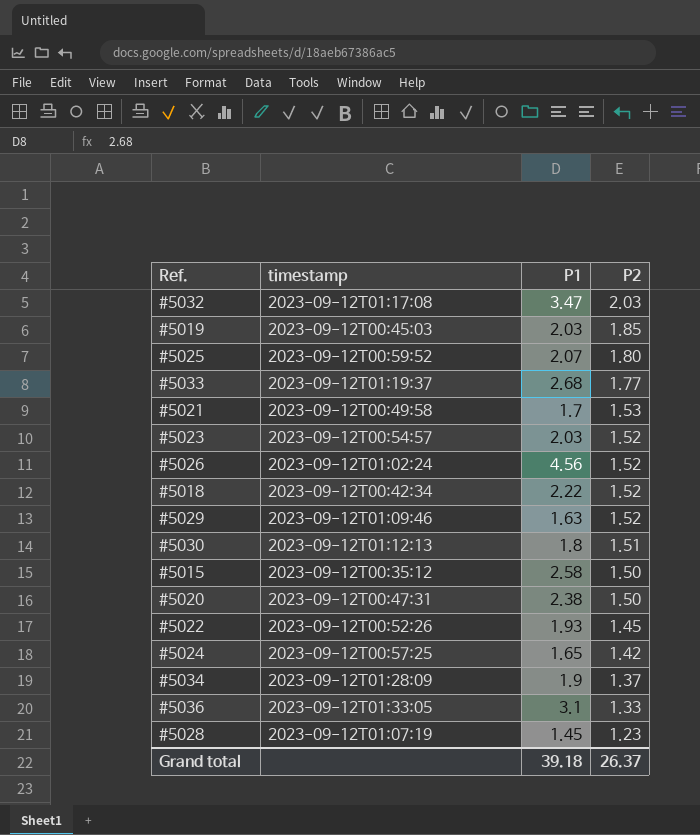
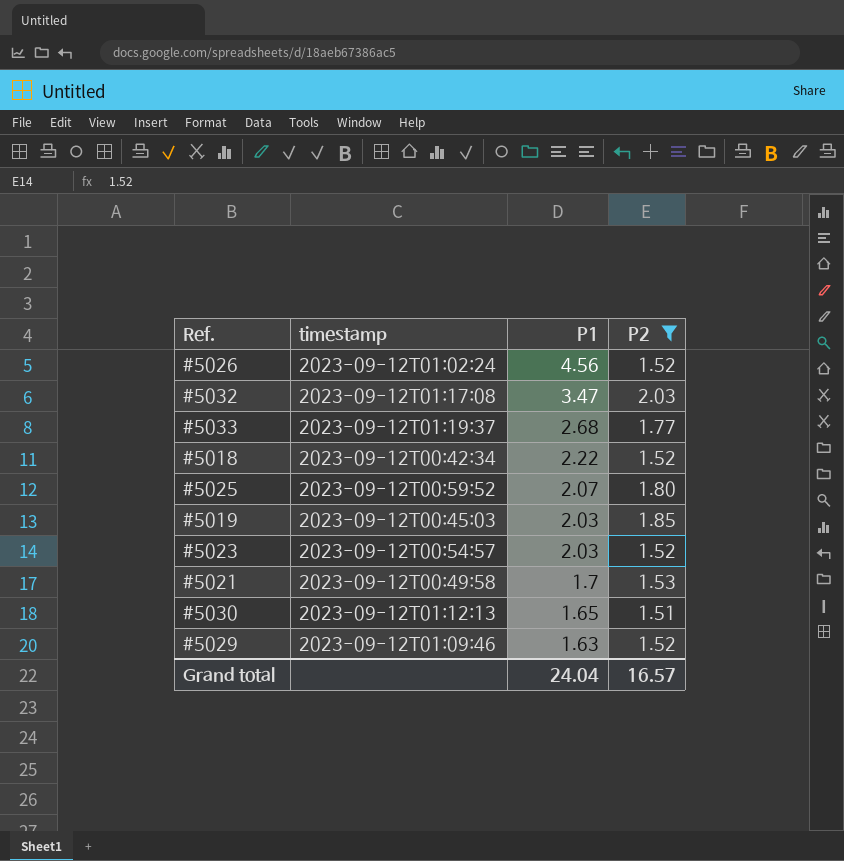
filter: none -> P2 >= 1.51
row order: P2 descending -> P1 descending
#5030 | P1: 1.8 -> 1.65
Grand total | P1: 39.18 -> 24.04
Grand total | P2: 26.37 -> 16.57

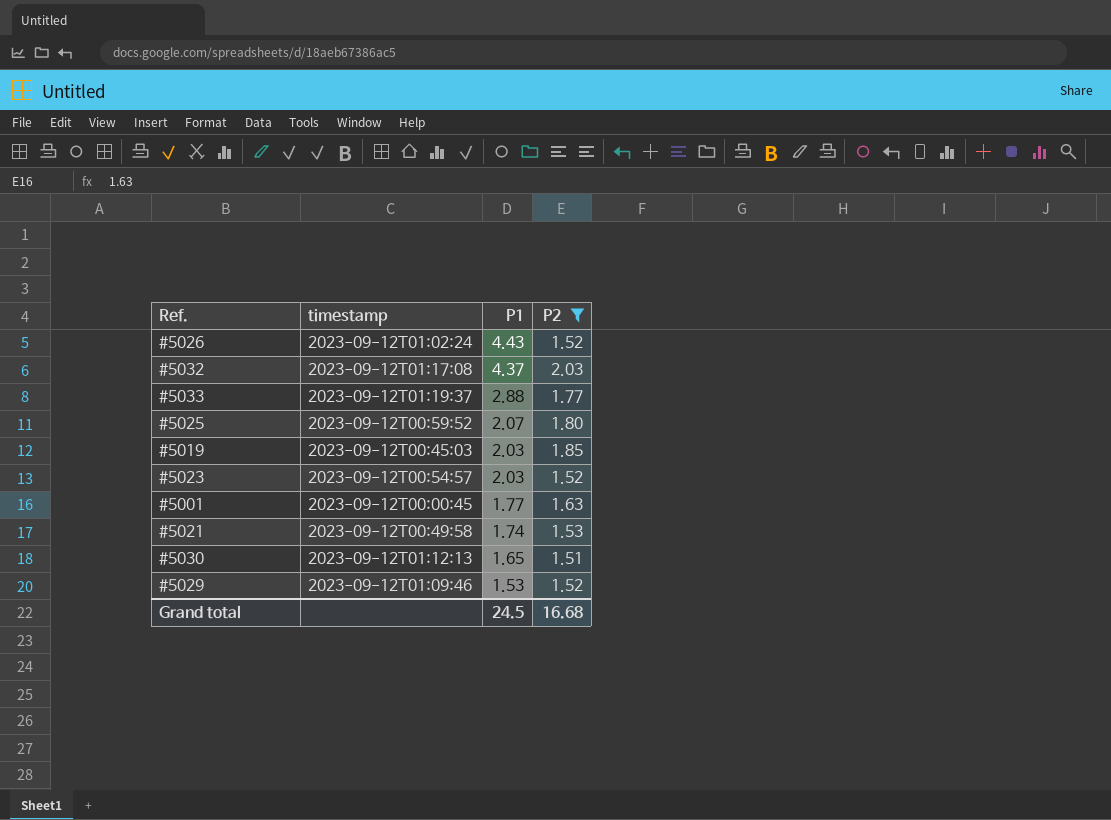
row #5018: 2023-09-12T00:42:34 | 2.22 | 1.52 -> none
#5026 | P1: 4.56 -> 4.43
#5032 | P1: 3.47 -> 4.37
#5033 | P1: 2.68 -> 2.88
row #5001: none -> 2023-09-12T00:00:45 | 1.77 | 1.63
#5021 | P1: 1.7 -> 1.74
#5029 | P1: 1.63 -> 1.53
Grand total | P1: 24.04 -> 24.5
Grand total | P2: 16.57 -> 16.68

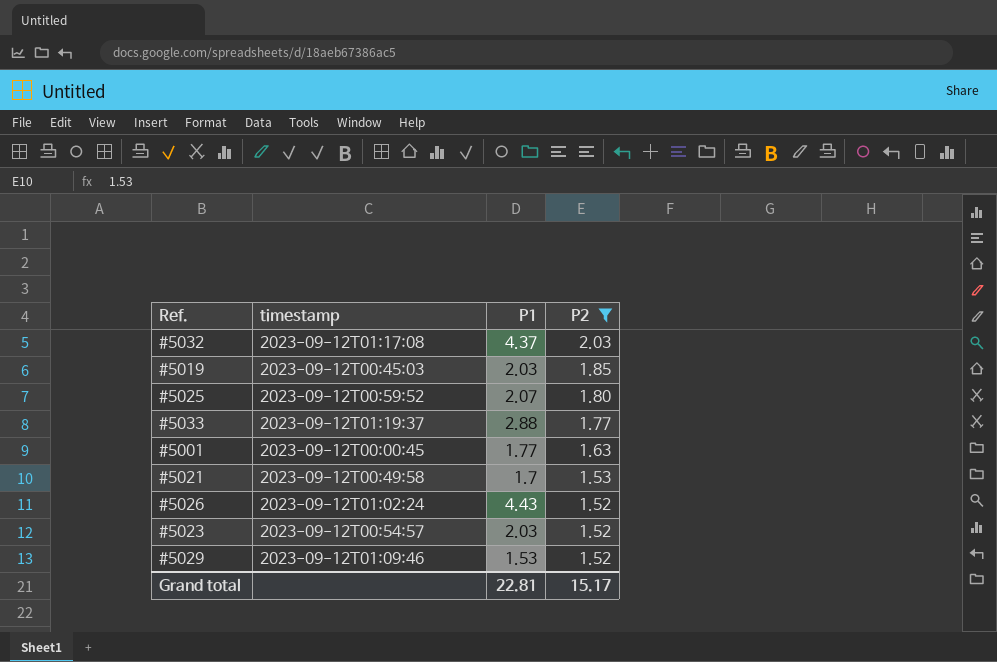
row order: P1 descending -> P2 descending
row #5030: 2023-09-12T01:12:13 | 1.65 | 1.51 -> none
#5021 | P1: 1.74 -> 1.7
Grand total | P1: 24.5 -> 22.81
Grand total | P2: 16.68 -> 15.17

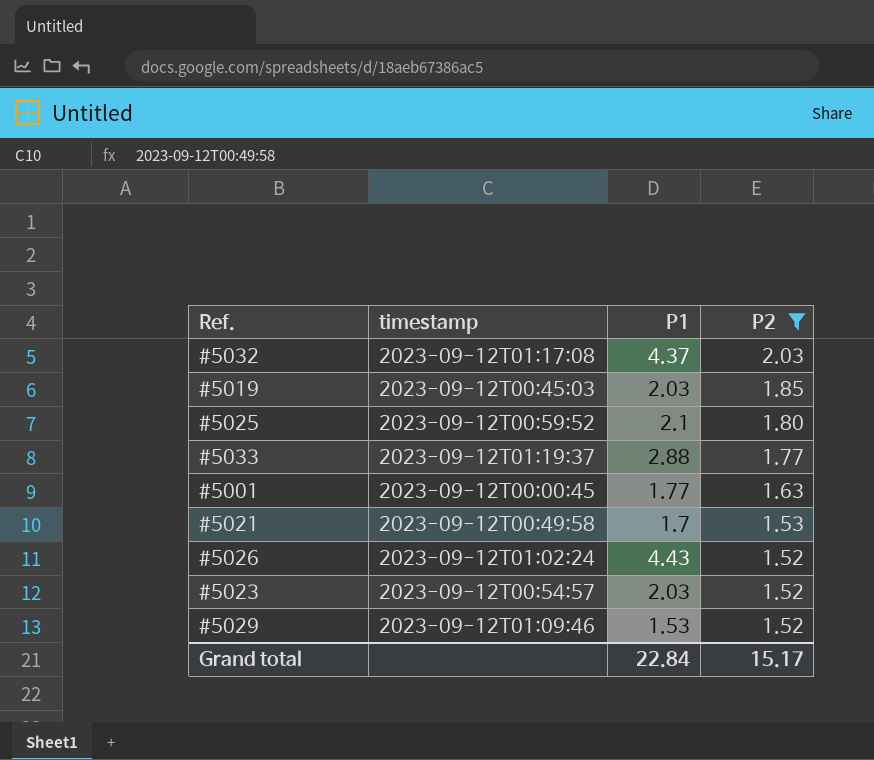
#5025 | P1: 2.07 -> 2.1
Grand total | P1: 22.81 -> 22.84

